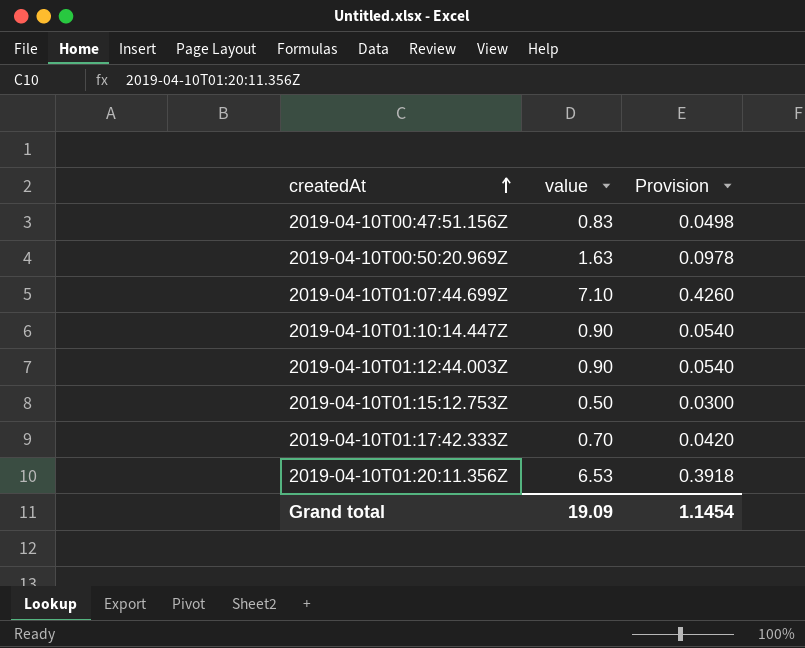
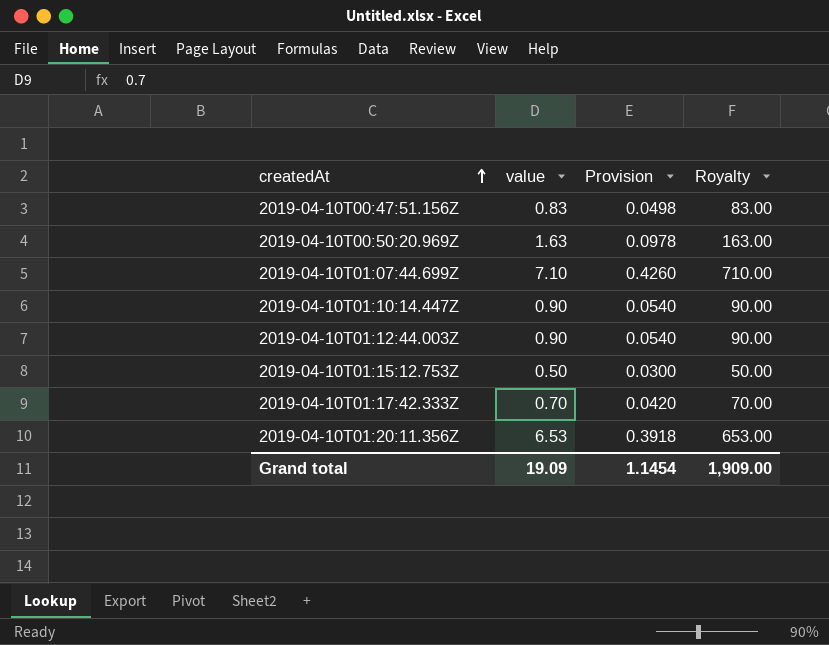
column Royalty | formula: none -> [value] * 100

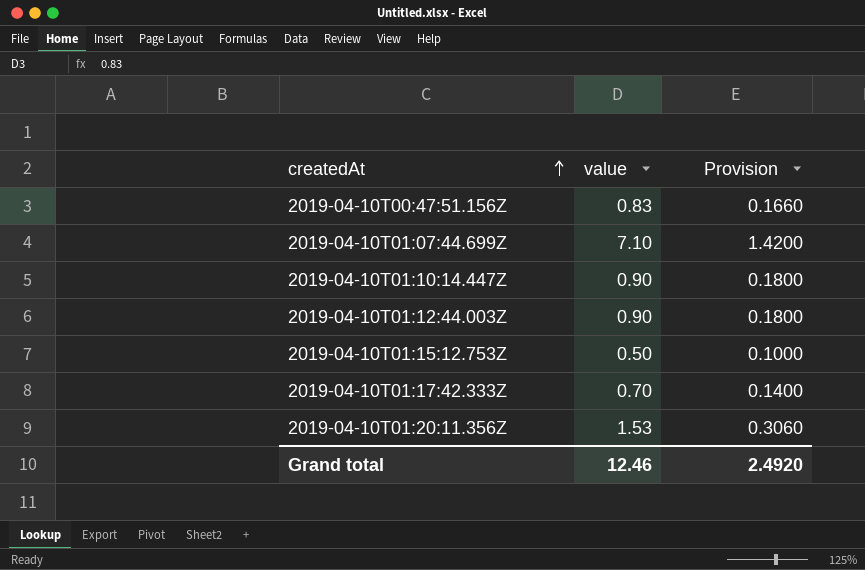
column Royalty | formula: [value] * 100 -> none
column Provision | formula: [value] * 0.06 -> [value] * 0.2
row 2019-04-10T00:50:20.969Z: 1.63 | 0.0978 | 163.00 -> none
2019-04-10T01:20:11.356Z | value: 6.53 -> 1.53
Grand total | value: 19.09 -> 12.46
Grand total | Provision: 1.1454 -> 2.4920

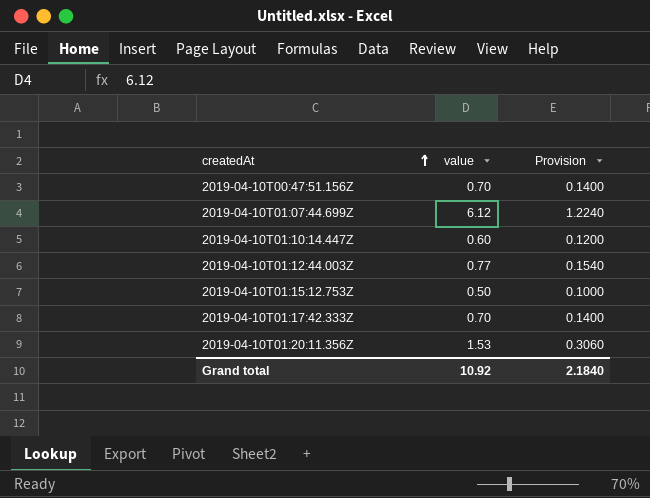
2019-04-10T00:47:51.156Z | value: 0.83 -> 0.70
2019-04-10T00:47:51.156Z | Provision: 0.1660 -> 0.1400
2019-04-10T01:07:44.699Z | value: 7.10 -> 6.12
2019-04-10T01:07:44.699Z | Provision: 1.4200 -> 1.2240
2019-04-10T01:10:14.447Z | value: 0.90 -> 0.60
2019-04-10T01:10:14.447Z | Provision: 0.1800 -> 0.1200
2019-04-10T01:12:44.003Z | value: 0.90 -> 0.77
2019-04-10T01:12:44.003Z | Provision: 0.1800 -> 0.1540
Grand total | value: 12.46 -> 10.92
Grand total | Provision: 2.4920 -> 2.1840

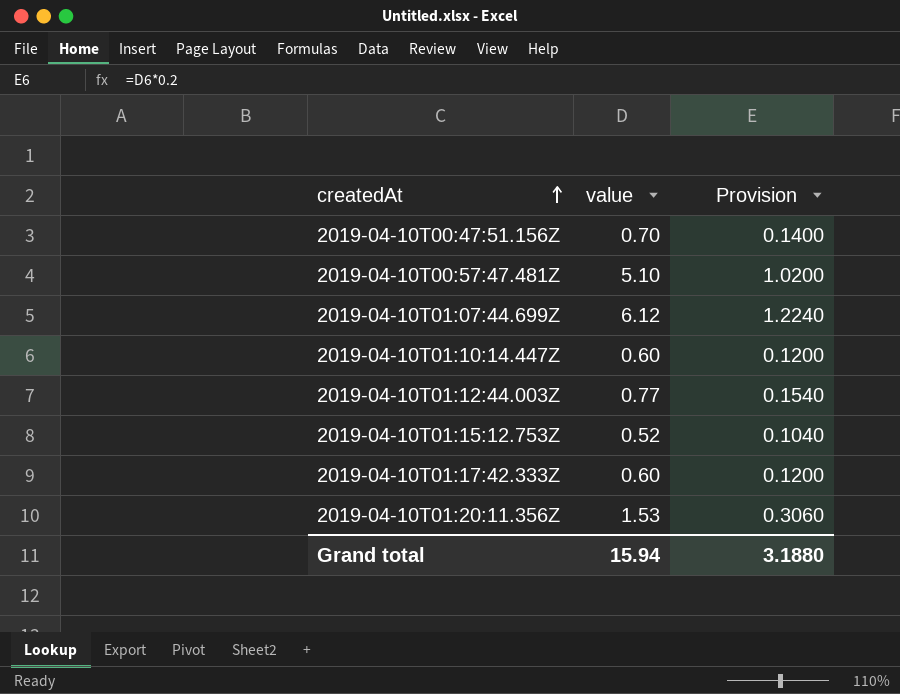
row 2019-04-10T00:57:47.481Z: none -> 5.10 | 1.0200
2019-04-10T01:15:12.753Z | value: 0.50 -> 0.52
2019-04-10T01:15:12.753Z | Provision: 0.1000 -> 0.1040
2019-04-10T01:17:42.333Z | value: 0.70 -> 0.60
2019-04-10T01:17:42.333Z | Provision: 0.1400 -> 0.1200
Grand total | value: 10.92 -> 15.94
Grand total | Provision: 2.1840 -> 3.1880

